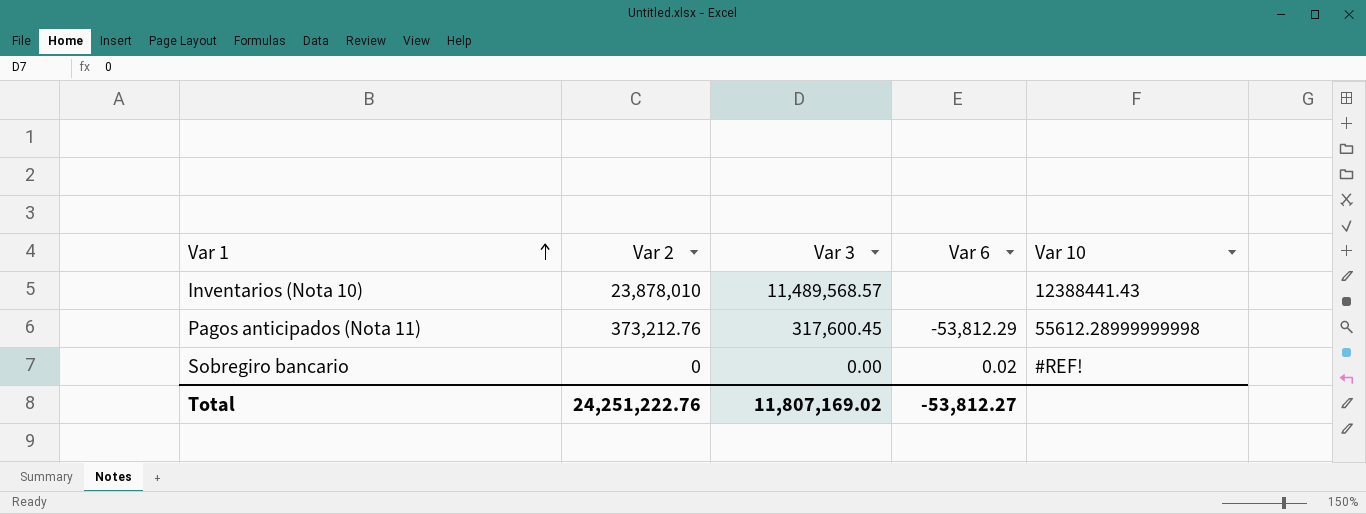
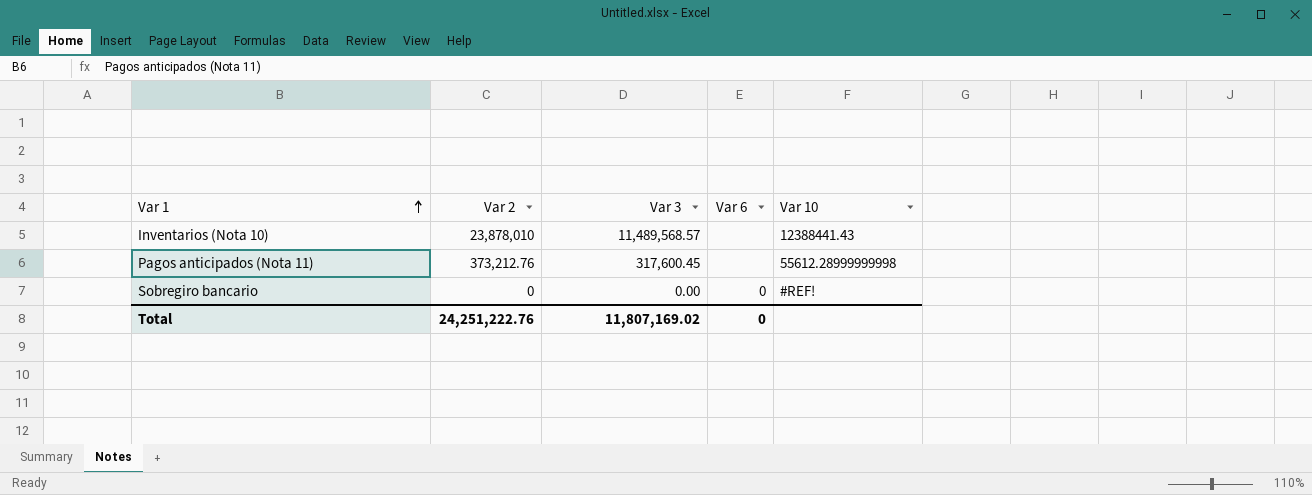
Pagos anticipados (Nota 11) | Var 6: -53,812.29 -> none
Sobregiro bancario | Var 6: 0.02 -> 0
Total | Var 6: -53,812.27 -> 0

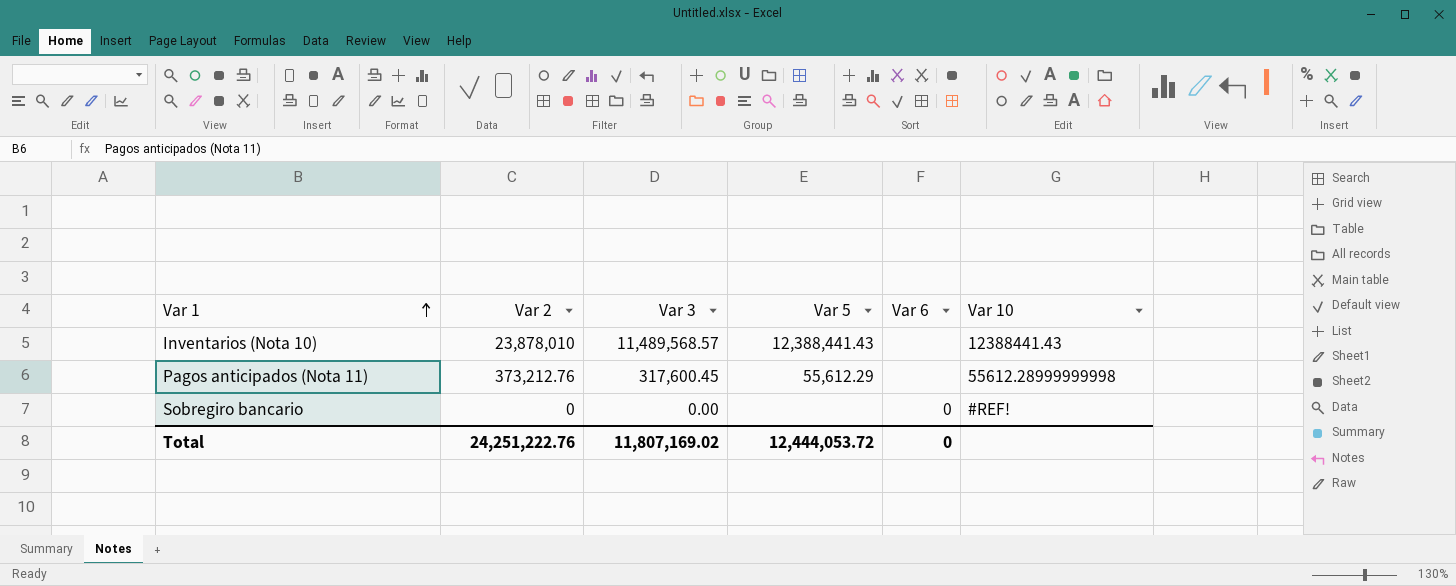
column Var 5 | position: none -> 4

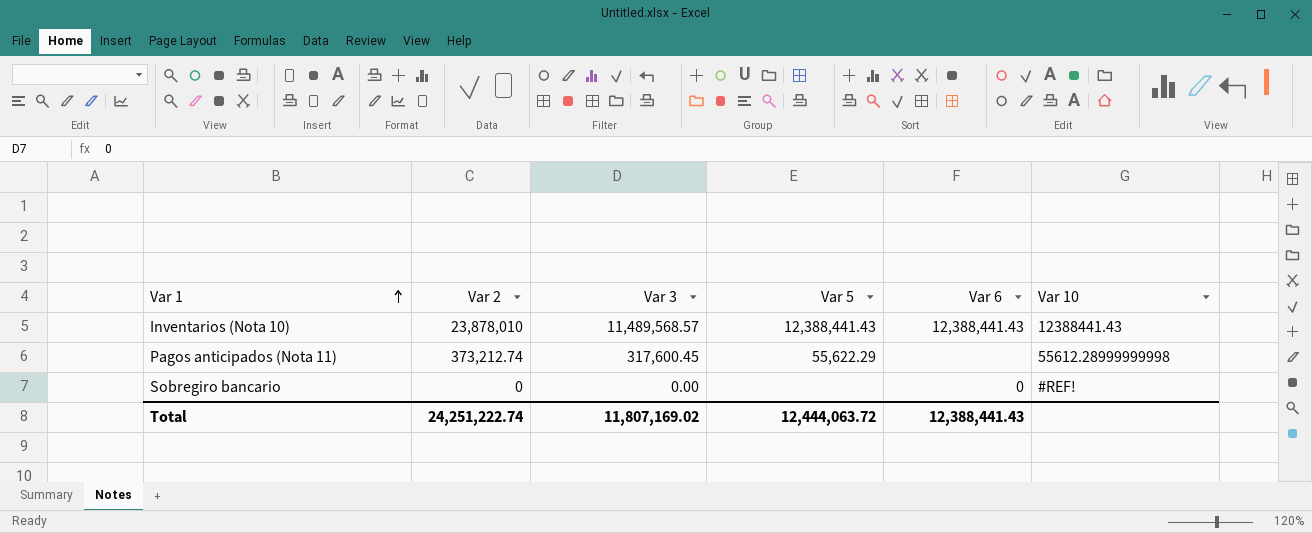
Inventarios (Nota 10) | Var 6: none -> 12,388,441.43
Pagos anticipados (Nota 11) | Var 2: 373,212.76 -> 373,212.74
Pagos anticipados (Nota 11) | Var 5: 55,612.29 -> 55,622.29
Total | Var 2: 24,251,222.76 -> 24,251,222.74
Total | Var 5: 12,444,053.72 -> 12,444,063.72
Total | Var 6: 0 -> 12,388,441.43

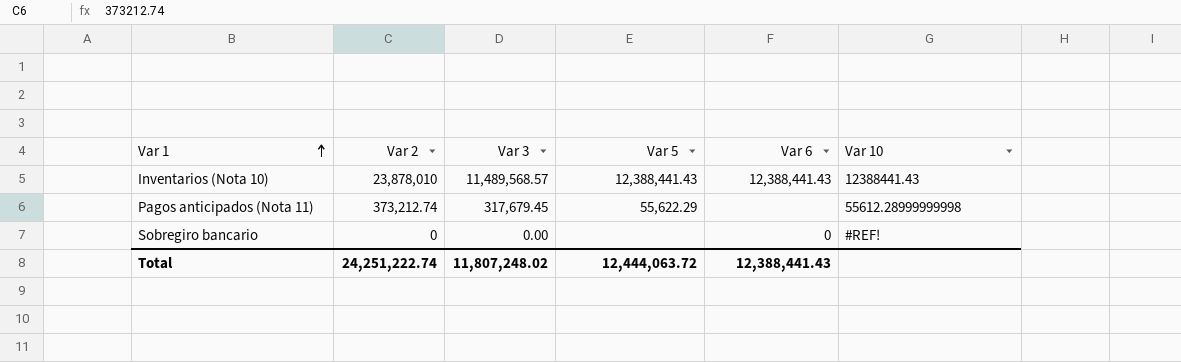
Pagos anticipados (Nota 11) | Var 3: 317,600.45 -> 317,679.45
Total | Var 3: 11,807,169.02 -> 11,807,248.02

